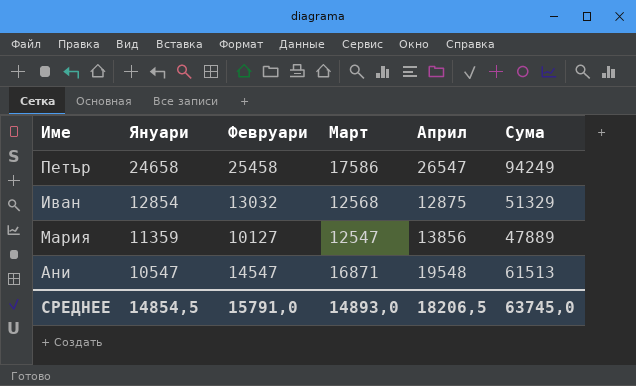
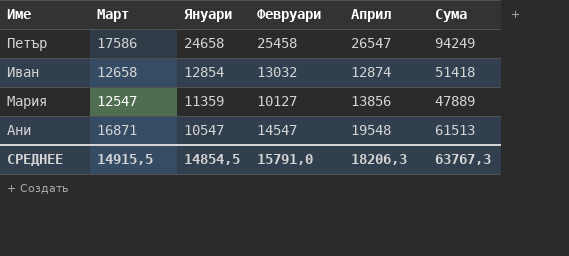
column Март | position: 4 -> 2
Иван | Март: 12568 -> 12658
Иван | Април: 12875 -> 12874
Иван | Сума: 51329 -> 51418
СРЕДНЕЕ | Март: 14893,0 -> 14915,5
СРЕДНЕЕ | Април: 18206,5 -> 18206,3
СРЕДНЕЕ | Сума: 63745,0 -> 63767,3

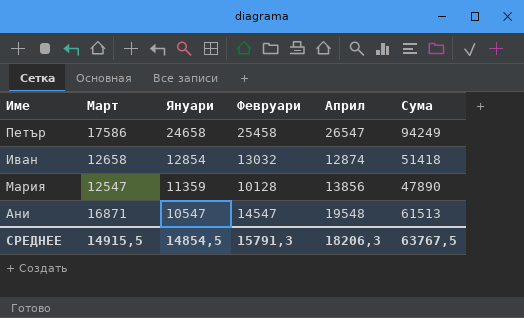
Мария | Февруари: 10127 -> 10128
Мария | Сума: 47889 -> 47890
СРЕДНЕЕ | Февруари: 15791,0 -> 15791,3
СРЕДНЕЕ | Сума: 63767,3 -> 63767,5

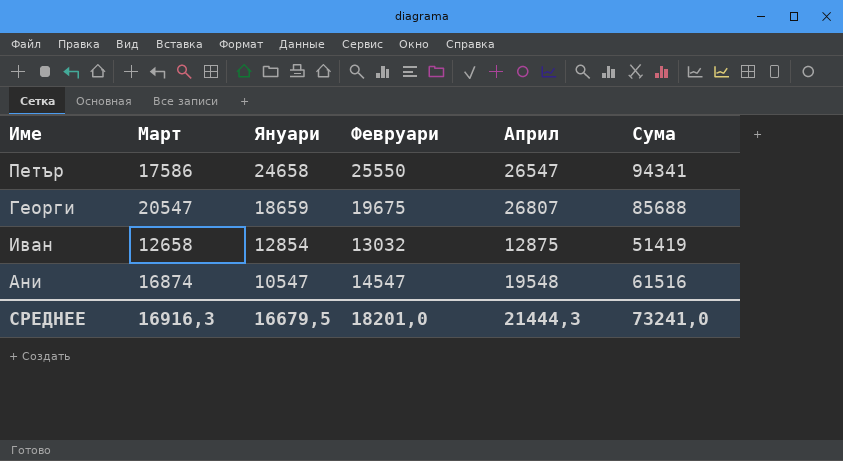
row Мария: 12547 | 11359 | 10128 | 13856 | 47890 -> none
Петър | Февруари: 25458 -> 25550
Петър | Сума: 94249 -> 94341
row Георги: none -> 20547 | 18659 | 19675 | 26807 | 85688
Иван | Април: 12874 -> 12875
Иван | Сума: 51418 -> 51419
Ани | Март: 16871 -> 16874
Ани | Сума: 61513 -> 61516
СРЕДНЕЕ | Март: 14915,5 -> 16916,3
СРЕДНЕЕ | Януари: 14854,5 -> 16679,5
СРЕДНЕЕ | Февруари: 15791,3 -> 18201,0
СРЕДНЕЕ | Април: 18206,3 -> 21444,3
СРЕДНЕЕ | Сума: 63767,5 -> 73241,0

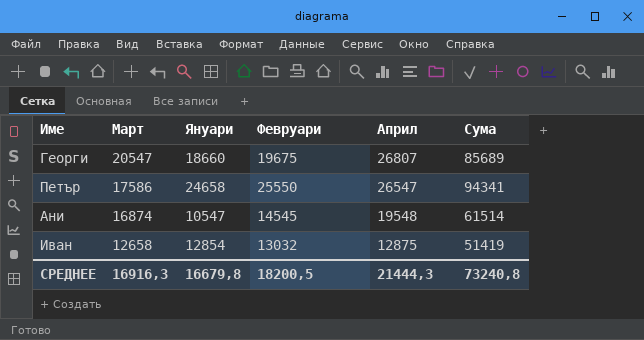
row order: Януари descending -> Март descending
Георги | Януари: 18659 -> 18660
Георги | Сума: 85688 -> 85689
Ани | Февруари: 14547 -> 14545
Ани | Сума: 61516 -> 61514
СРЕДНЕЕ | Януари: 16679,5 -> 16679,8
СРЕДНЕЕ | Февруари: 18201,0 -> 18200,5
СРЕДНЕЕ | Сума: 73241,0 -> 73240,8

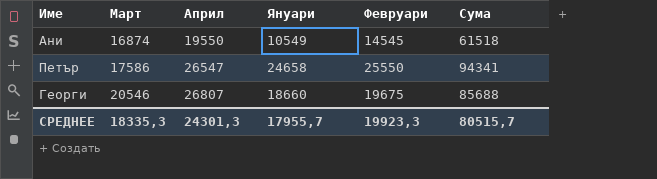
row order: Март descending -> Март ascending
column Април | position: 5 -> 3
row Иван: 12658 | 12854 | 13032 | 12875 | 51419 -> none
Ани | Април: 19548 -> 19550
Ани | Януари: 10547 -> 10549
Ани | Сума: 61514 -> 61518
Георги | Март: 20547 -> 20546
Георги | Сума: 85689 -> 85688
СРЕДНЕЕ | Март: 16916,3 -> 18335,3
СРЕДНЕЕ | Април: 21444,3 -> 24301,3
СРЕДНЕЕ | Януари: 16679,8 -> 17955,7
СРЕДНЕЕ | Февруари: 18200,5 -> 19923,3
СРЕДНЕЕ | Сума: 73240,8 -> 80515,7

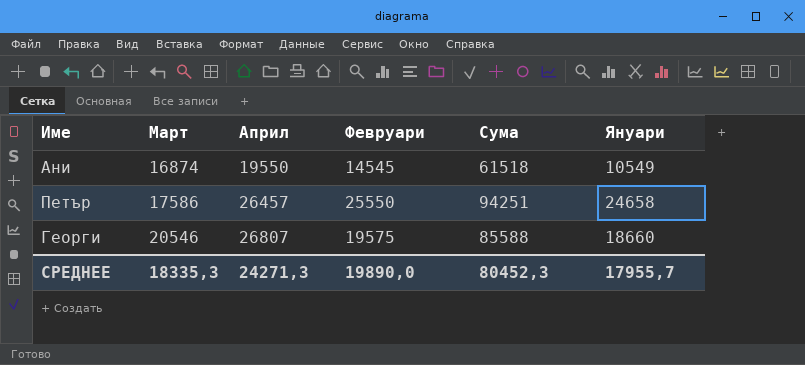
column Януари | position: 4 -> 6
Петър | Април: 26547 -> 26457
Петър | Сума: 94341 -> 94251
Георги | Февруари: 19675 -> 19575
Георги | Сума: 85688 -> 85588
СРЕДНЕЕ | Април: 24301,3 -> 24271,3
СРЕДНЕЕ | Февруари: 19923,3 -> 19890,0
СРЕДНЕЕ | Сума: 80515,7 -> 80452,3

